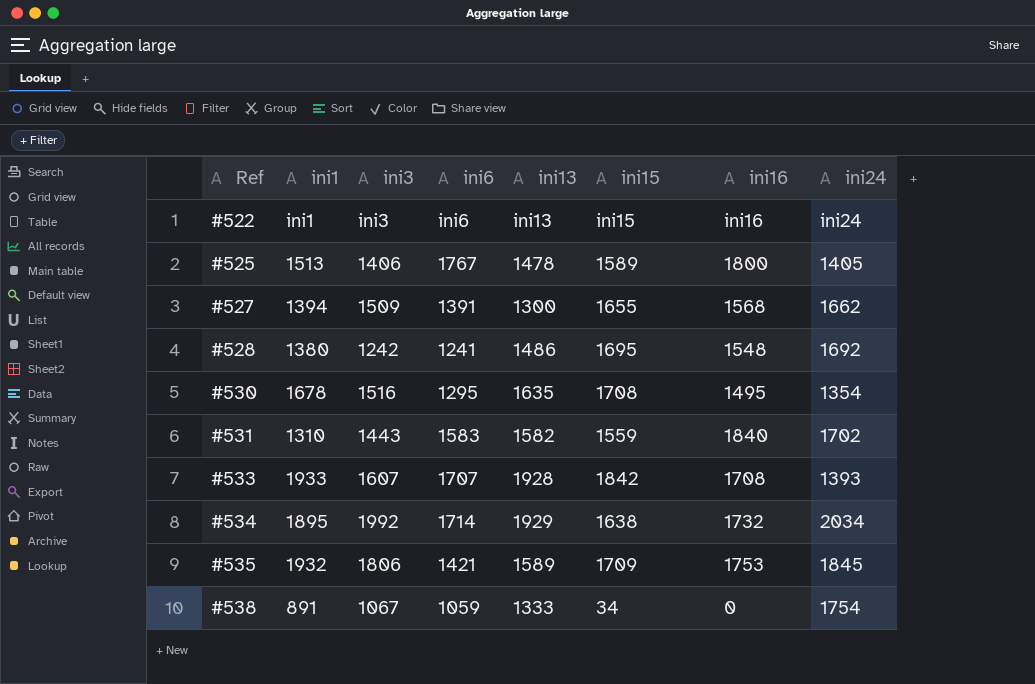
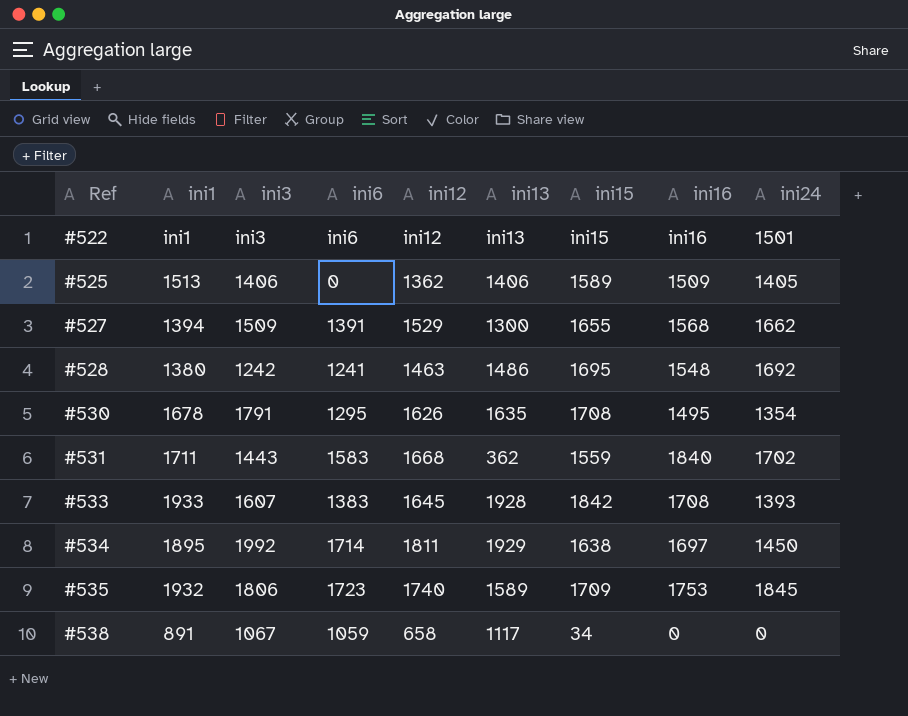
column ini12 | position: none -> 5
#522 | ini24: ini24 -> 1501
#525 | ini6: 1767 -> 0
#525 | ini13: 1478 -> 1406
#525 | ini16: 1800 -> 1509
#530 | ini3: 1516 -> 1791
#531 | ini1: 1310 -> 1711
#531 | ini13: 1582 -> 362
#533 | ini6: 1707 -> 1383
#534 | ini16: 1732 -> 1697
#534 | ini24: 2034 -> 1450
#535 | ini6: 1421 -> 1723
#538 | ini13: 1333 -> 1117
#538 | ini24: 1754 -> 0

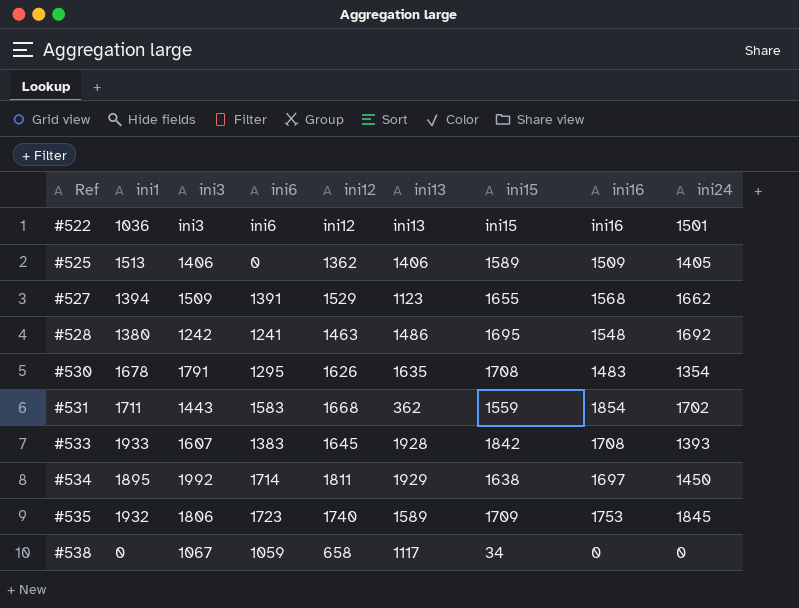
#522 | ini1: ini1 -> 1036
#527 | ini13: 1300 -> 1123
#530 | ini16: 1495 -> 1483
#531 | ini16: 1840 -> 1854
#538 | ini1: 891 -> 0

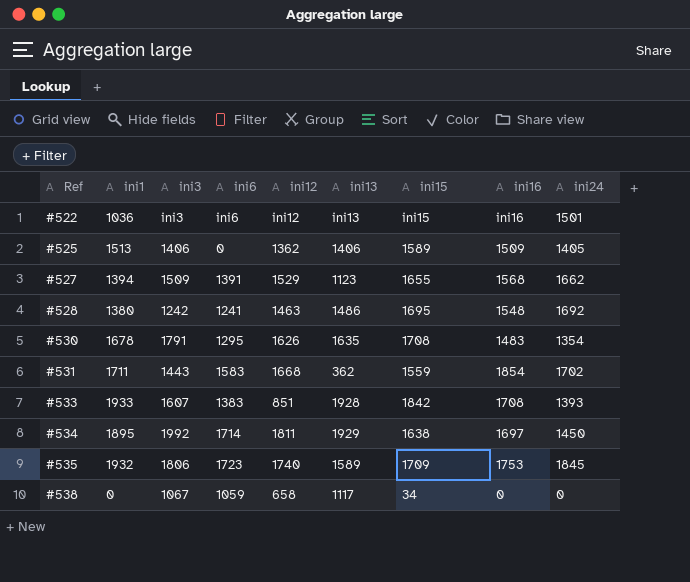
#533 | ini12: 1645 -> 851

